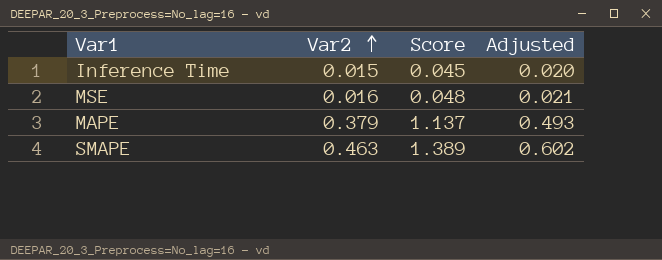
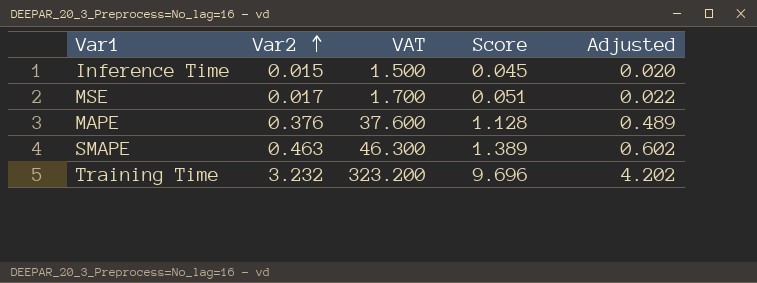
column VAT | formula: none -> [Var2] * 100
MSE | Var2: 0.016 -> 0.017
MSE | Score: 0.048 -> 0.051
MSE | Adjusted: 0.021 -> 0.022
MAPE | Var2: 0.379 -> 0.376
MAPE | Score: 1.137 -> 1.128
MAPE | Adjusted: 0.493 -> 0.489
row Training Time: none -> 3.232 | 323.200 | 9.696 | 4.202

